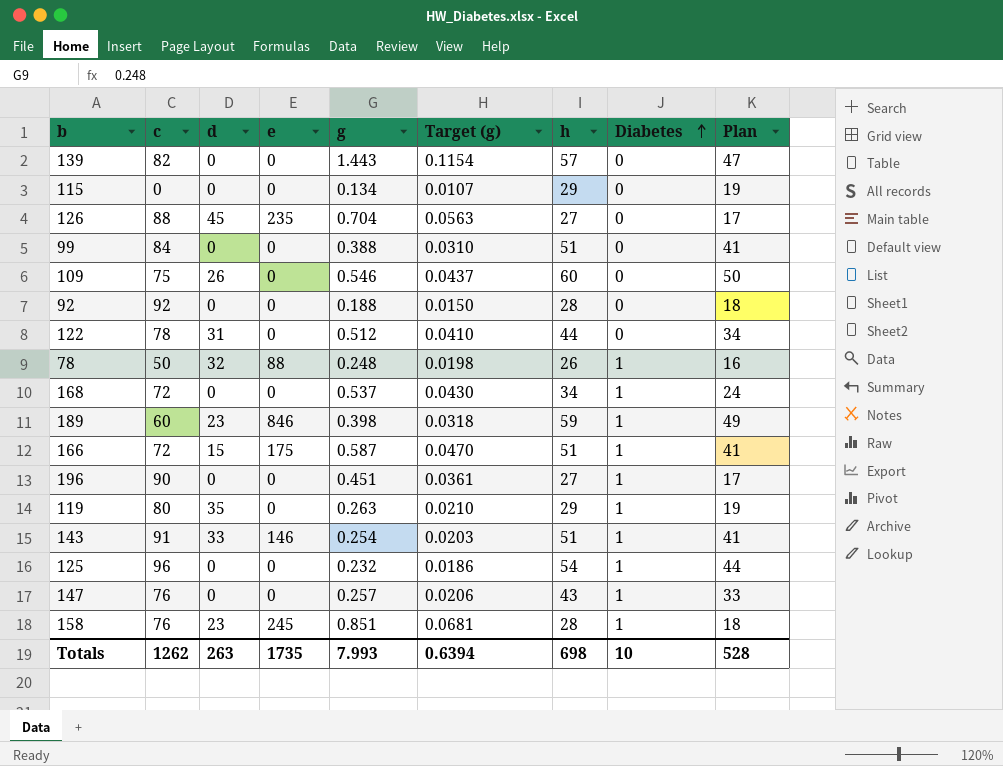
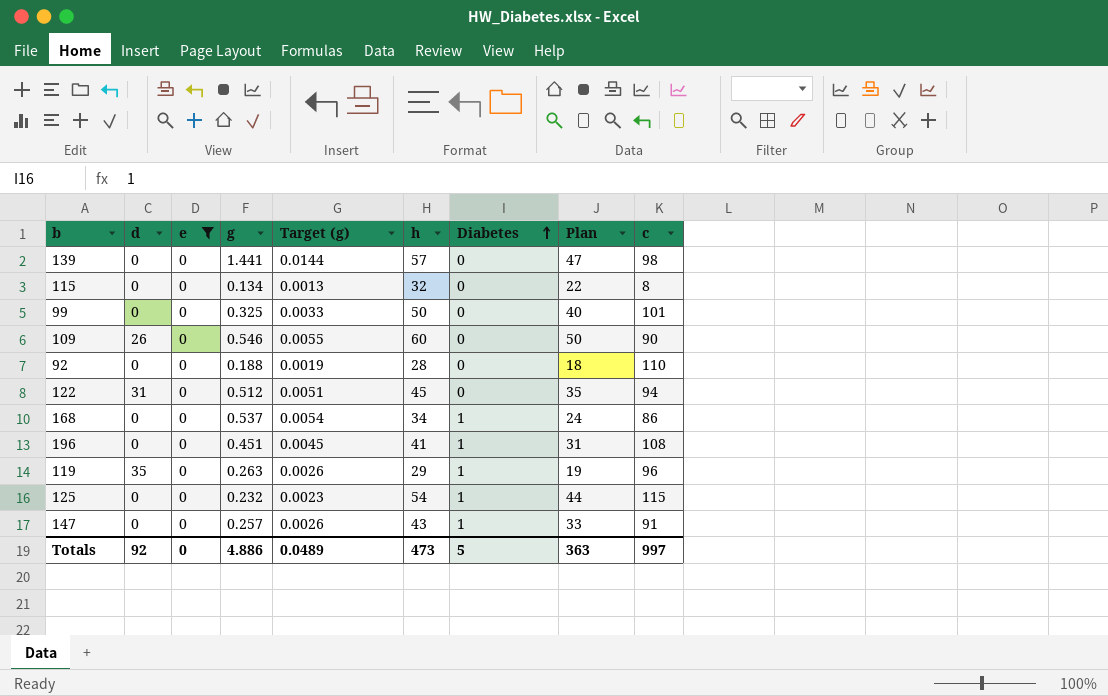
filter: none -> e = 0
column Target (g) | formula: [g] * 0.08 -> [g] * 0.01
column c | position: 2 -> 9
139 | g: 1.443 -> 1.441
139 | c: 82 -> 98
115 | h: 29 -> 32
115 | Plan: 19 -> 22
115 | c: 0 -> 8
99 | g: 0.388 -> 0.325
99 | h: 51 -> 50
99 | Plan: 41 -> 40
99 | c: 84 -> 101
109 | c: 75 -> 90
92 | c: 92 -> 110
122 | h: 44 -> 45
122 | Plan: 34 -> 35
122 | c: 78 -> 94
168 | c: 72 -> 86
196 | h: 27 -> 41
196 | Plan: 17 -> 31
196 | c: 90 -> 108
119 | c: 80 -> 96
125 | c: 96 -> 115
147 | c: 76 -> 91
Totals | d: 263 -> 92
Totals | e: 1735 -> 0
Totals | g: 7.993 -> 4.886
Totals | Target (g): 0.6394 -> 0.0489
Totals | h: 698 -> 473
Totals | Diabetes: 10 -> 5
Totals | Plan: 528 -> 363
Totals | c: 1262 -> 997

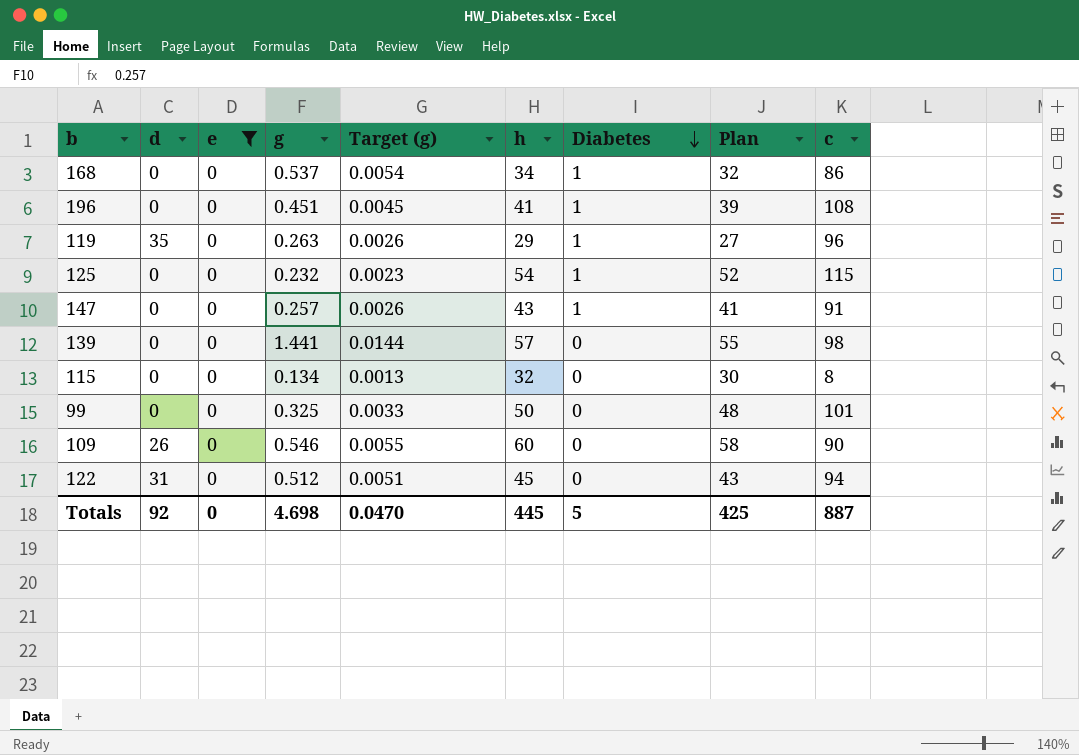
row order: Diabetes ascending -> Diabetes descending
column Plan | formula: [h] - 10 -> [h] - 2
row 92: 0 | 0 | 0.188 | 0.0019 | 28 | 0 | 18 | 110 -> none
Totals | g: 4.886 -> 4.698
Totals | Target (g): 0.0489 -> 0.0470
Totals | h: 473 -> 445
Totals | Plan: 363 -> 425
Totals | c: 997 -> 887

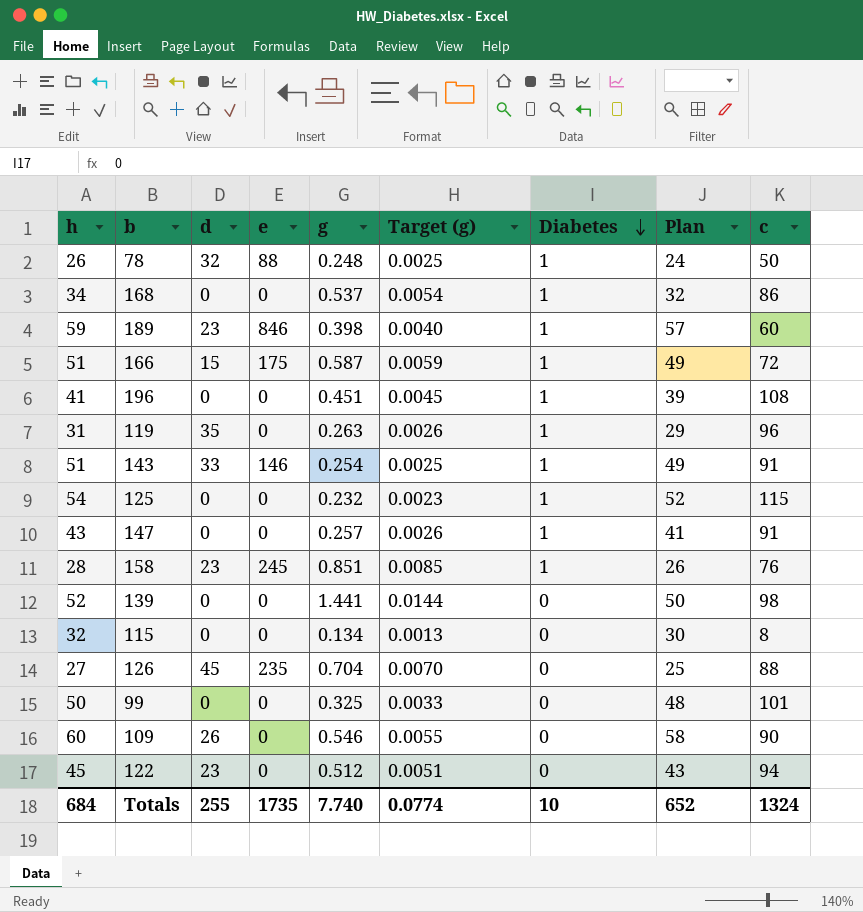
filter: e = 0 -> none
column h | position: 6 -> 1
119 | h: 29 -> 31
119 | Plan: 27 -> 29
139 | h: 57 -> 52
139 | Plan: 55 -> 50
122 | d: 31 -> 23
Totals | h: 445 -> 684
Totals | d: 92 -> 255
Totals | e: 0 -> 1735
Totals | g: 4.698 -> 7.740
Totals | Target (g): 0.0470 -> 0.0774
Totals | Diabetes: 5 -> 10
Totals | Plan: 425 -> 652
Totals | c: 887 -> 1324

